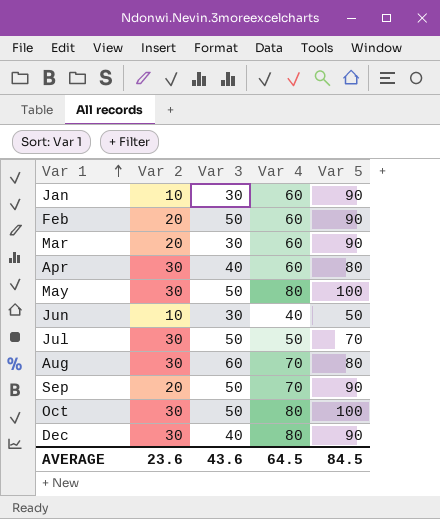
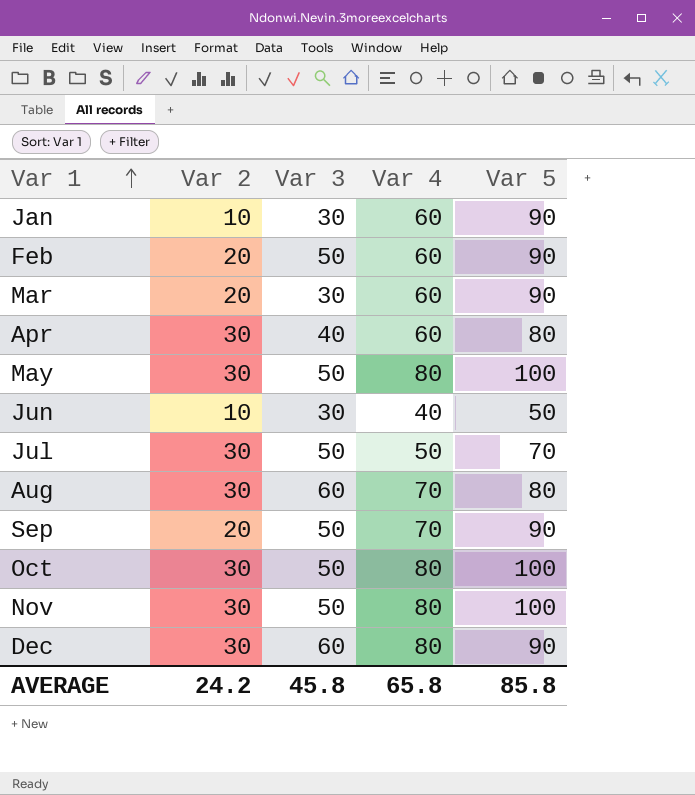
row Nov: none -> 30 | 50 | 80 | 100
Dec | Var 3: 40 -> 60
AVERAGE | Var 2: 23.6 -> 24.2
AVERAGE | Var 3: 43.6 -> 45.8
AVERAGE | Var 4: 64.5 -> 65.8
AVERAGE | Var 5: 84.5 -> 85.8

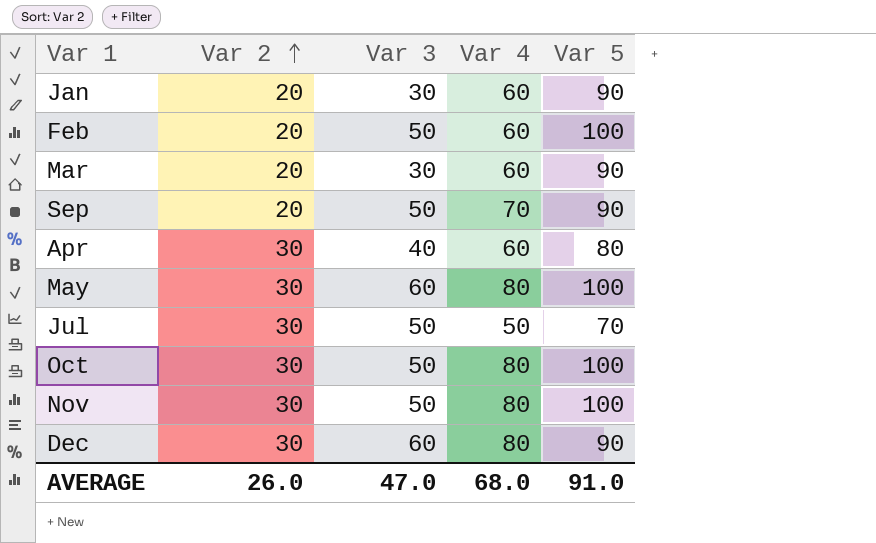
row order: Var 1 ascending -> Var 2 ascending
row Jun: 10 | 30 | 40 | 50 -> none
row Aug: 30 | 60 | 70 | 80 -> none
Jan | Var 2: 10 -> 20
Feb | Var 5: 90 -> 100
May | Var 3: 50 -> 60
AVERAGE | Var 2: 24.2 -> 26.0
AVERAGE | Var 3: 45.8 -> 47.0
AVERAGE | Var 4: 65.8 -> 68.0
AVERAGE | Var 5: 85.8 -> 91.0

